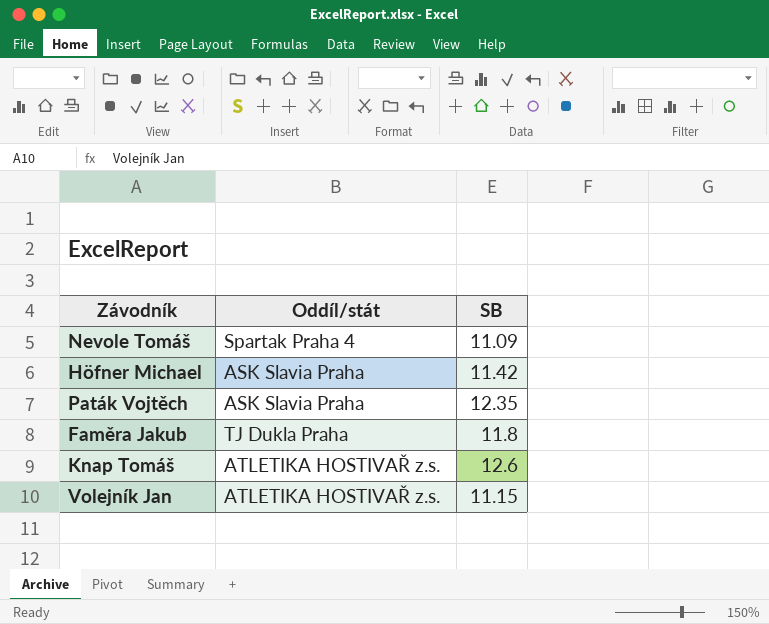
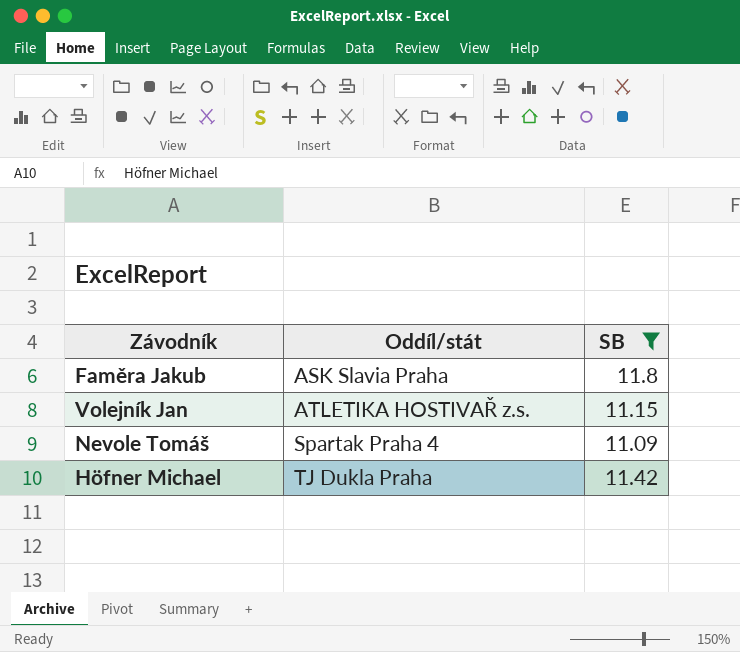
filter: none -> SB <= 11.8
row order: none -> Oddíl/stát ascending
Faměra Jakub | Oddíl/stát: TJ Dukla Praha -> ASK Slavia Praha
Höfner Michael | Oddíl/stát: ASK Slavia Praha -> TJ Dukla Praha

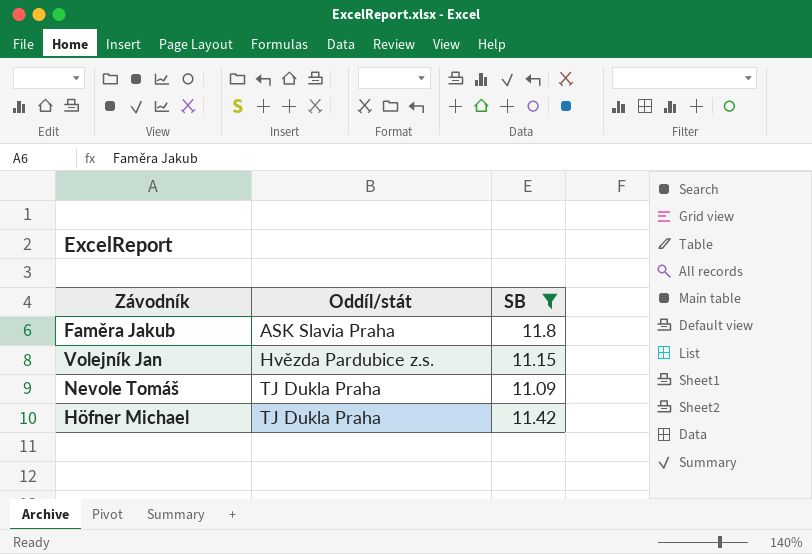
Volejník Jan | Oddíl/stát: ATLETIKA HOSTIVAŘ z.s. -> Hvězda Pardubice z.s.
Nevole Tomáš | Oddíl/stát: Spartak Praha 4 -> TJ Dukla Praha

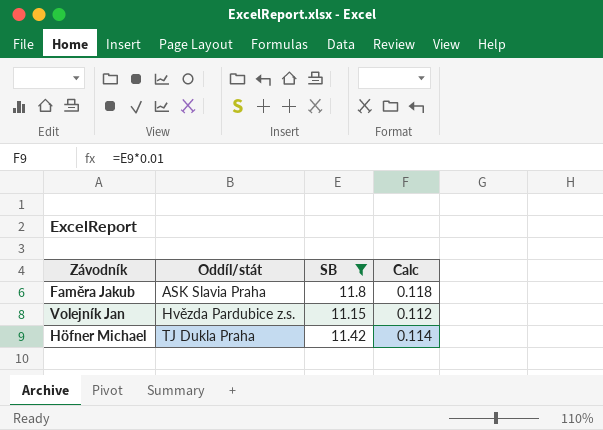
column Calc | formula: none -> [SB] * 0.01
row Nevole Tomáš: TJ Dukla Praha | 11.09 -> none

